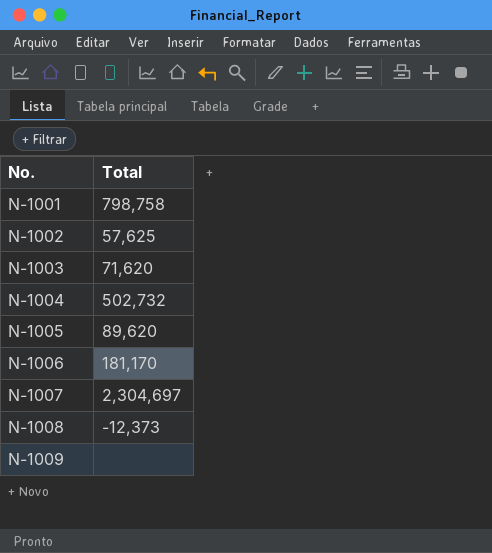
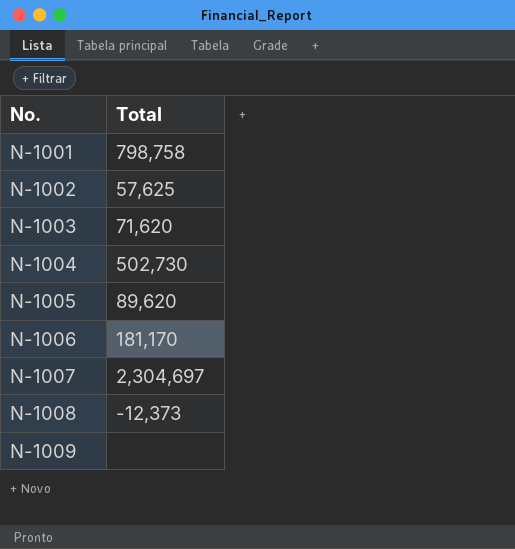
N-1004 | Total: 502,732 -> 502,730

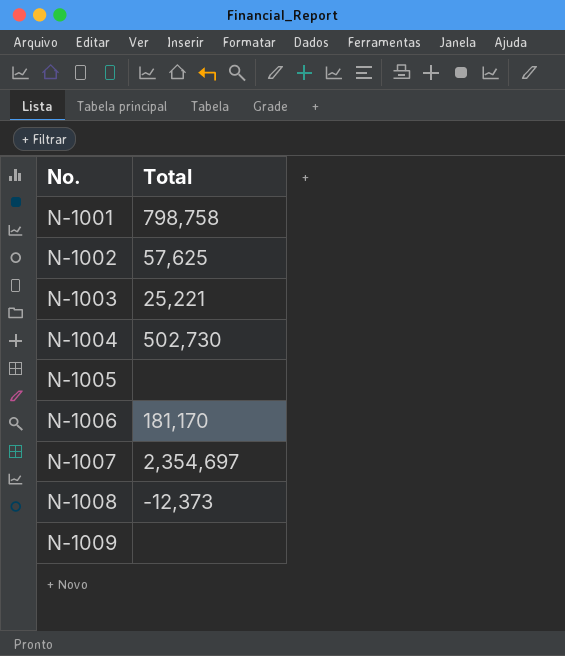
N-1003 | Total: 71,620 -> 25,221
N-1005 | Total: 89,620 -> none
N-1007 | Total: 2,304,697 -> 2,354,697

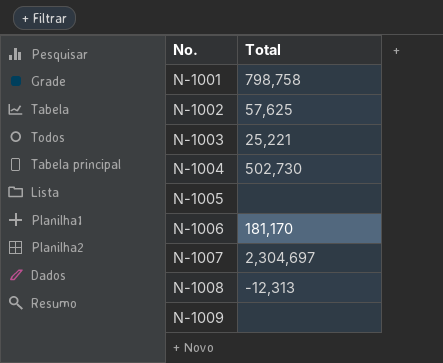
N-1007 | Total: 2,354,697 -> 2,304,697
N-1008 | Total: -12,373 -> -12,313

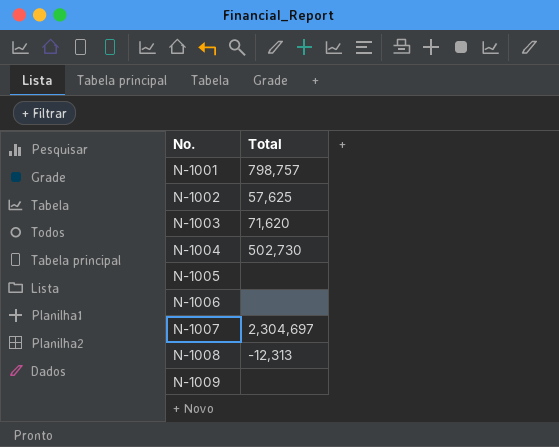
N-1001 | Total: 798,758 -> 798,757
N-1003 | Total: 25,221 -> 71,620
N-1006 | Total: 181,170 -> none

